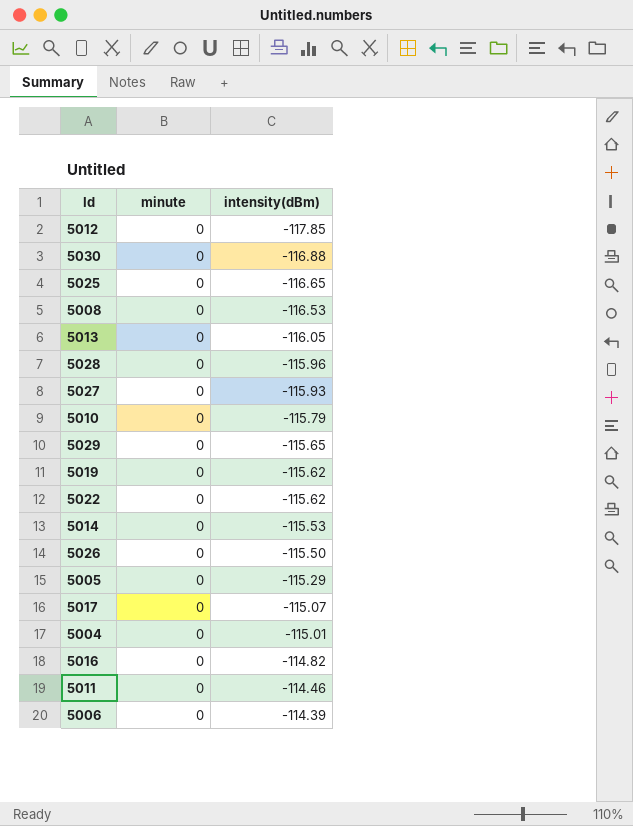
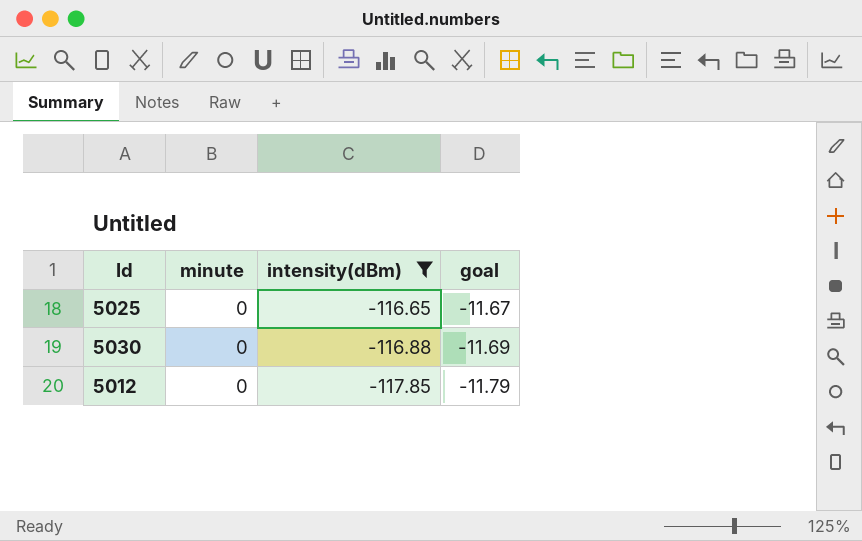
filter: none -> intensity(dBm) <= -116.65
row order: intensity(dBm) ascending -> intensity(dBm) descending
column goal | formula: none -> [intensity(dBm)] * 0.1

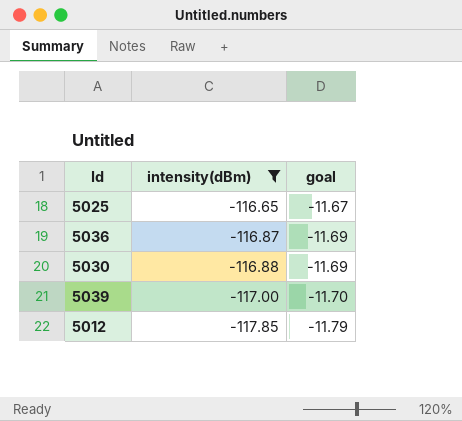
column minute | position: 2 -> none
row 5036: none -> -116.87 | -11.69
row 5039: none -> -117.00 | -11.70

